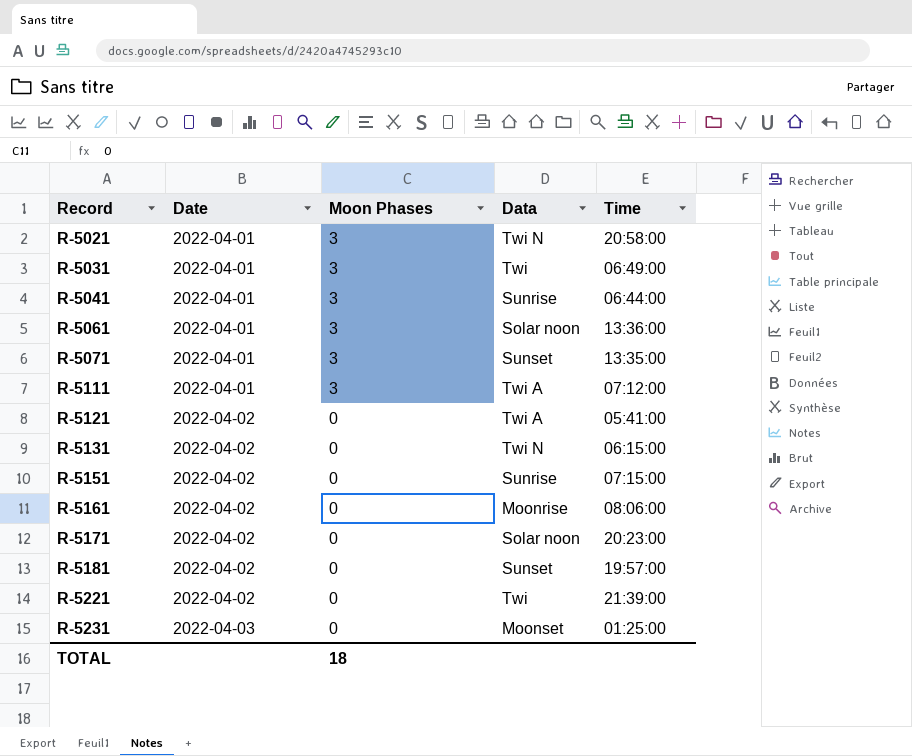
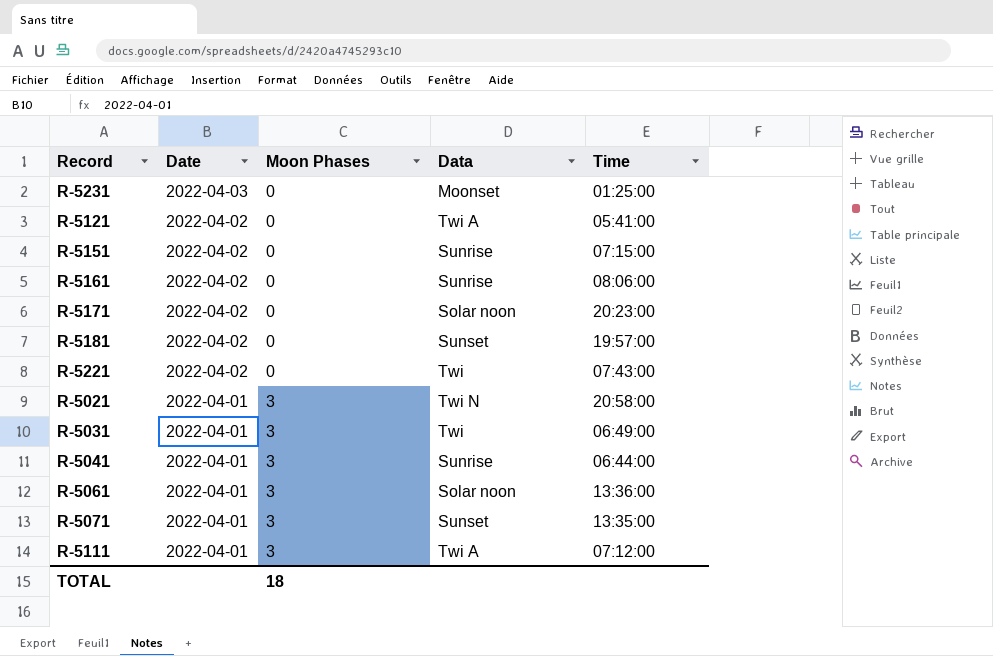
row order: Record ascending -> Date descending
row R-5131: 2022-04-02 | 0 | Twi N | 06:15:00 -> none
R-5161 | Data: Moonrise -> Sunrise
R-5221 | Time: 21:39:00 -> 07:43:00

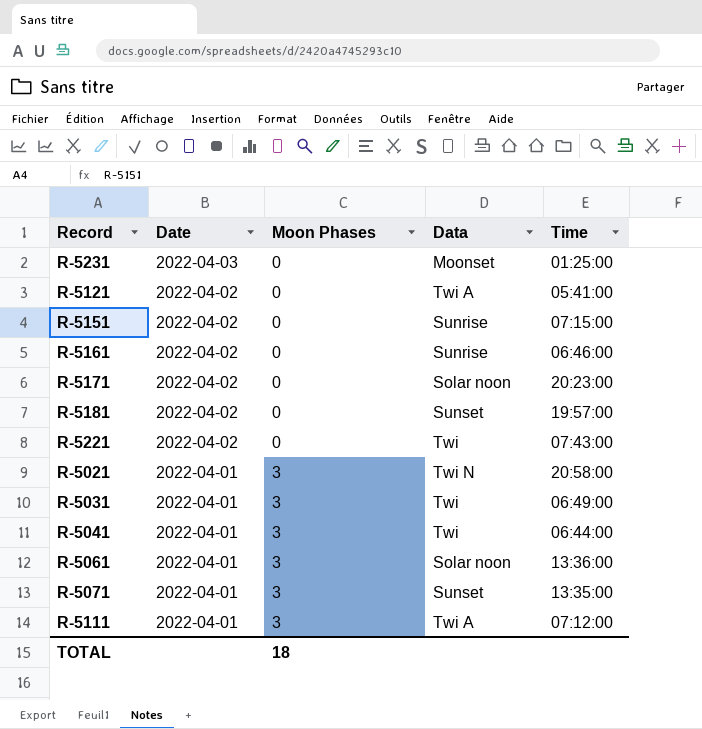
R-5161 | Time: 08:06:00 -> 06:46:00
R-5041 | Data: Sunrise -> Twi

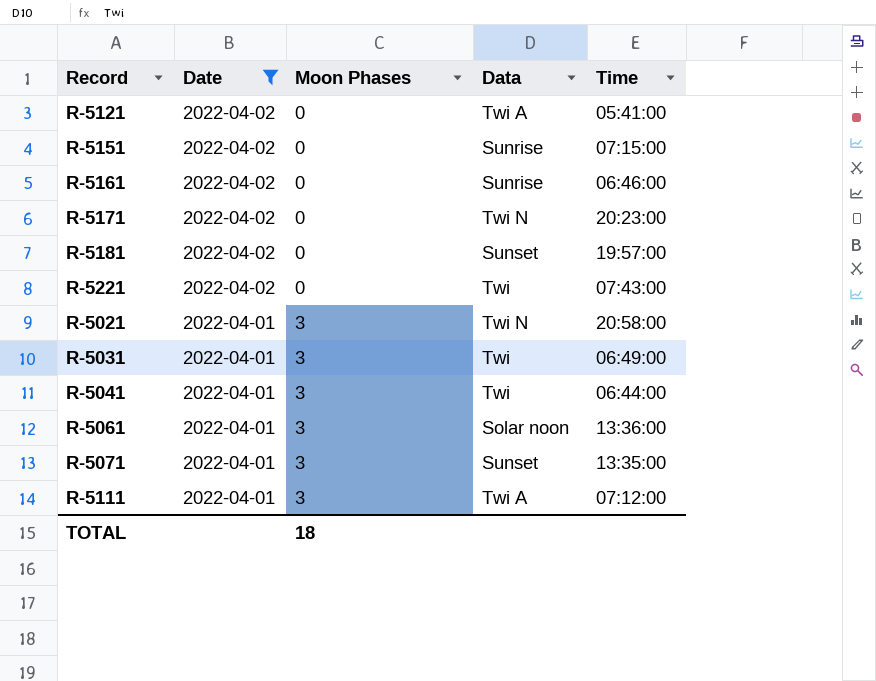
filter: none -> Date != 2022-04-03
R-5171 | Data: Solar noon -> Twi N

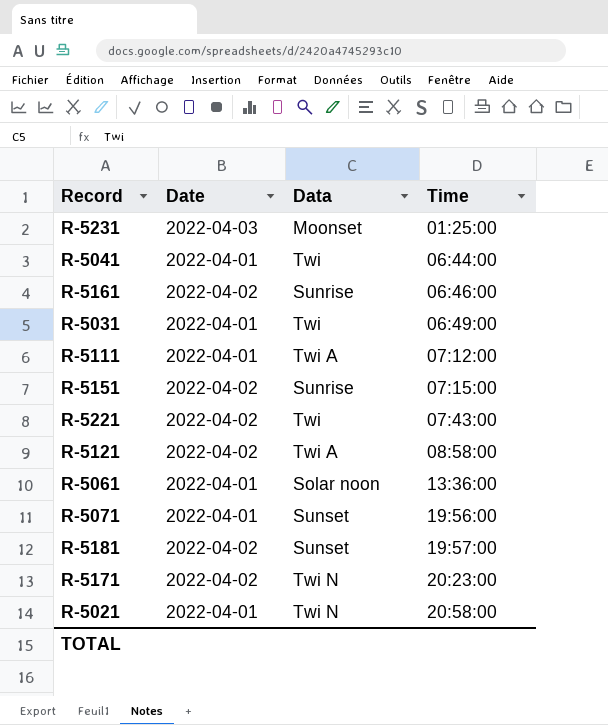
filter: Date != 2022-04-03 -> none
row order: Date descending -> Time ascending
column Moon Phases | position: 3 -> none
R-5121 | Time: 05:41:00 -> 08:58:00
R-5071 | Time: 13:35:00 -> 19:56:00

